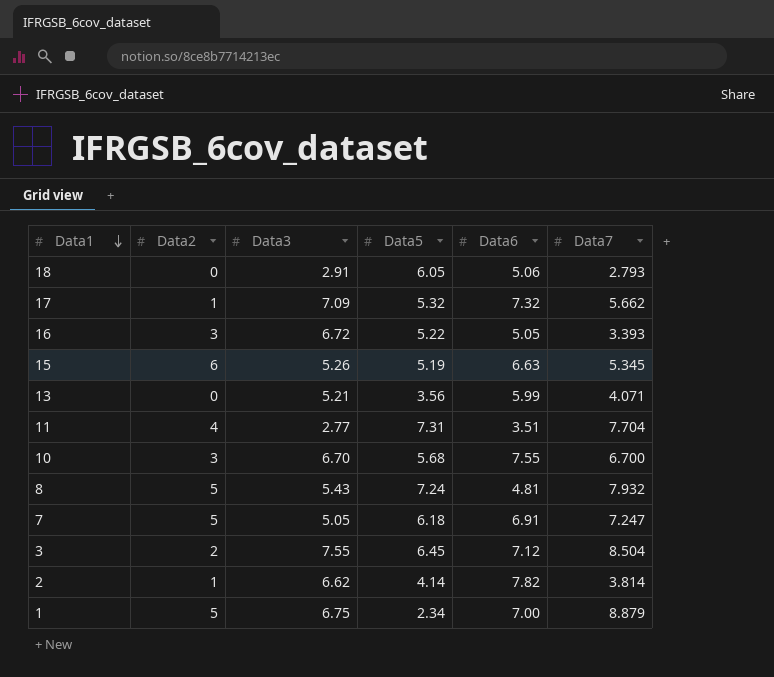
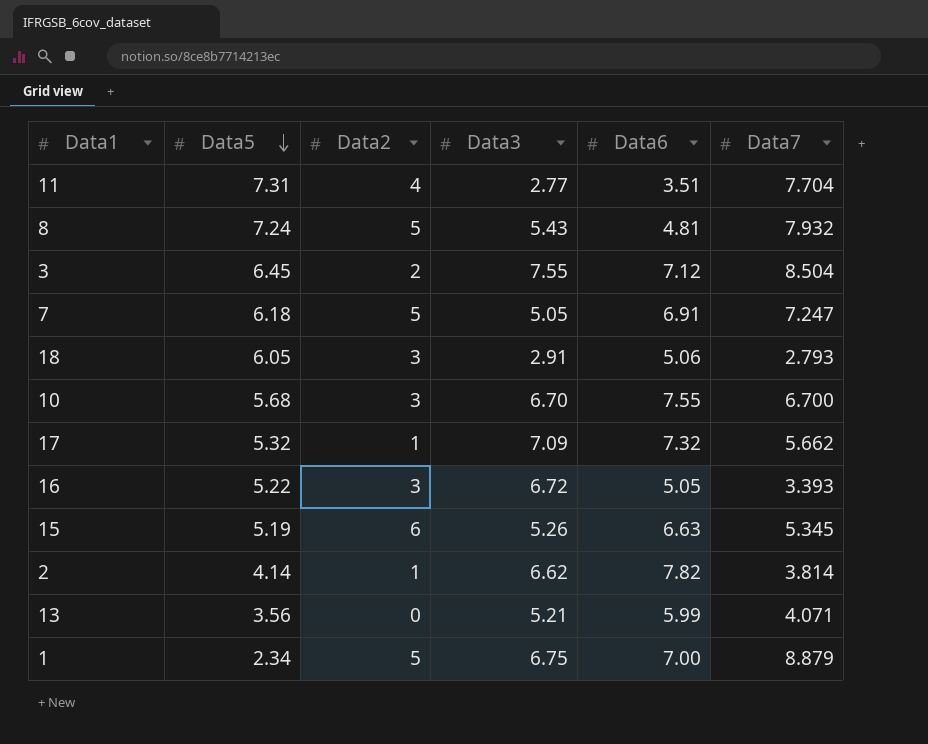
row order: Data1 descending -> Data5 descending
column Data5 | position: 4 -> 2
18 | Data2: 0 -> 3

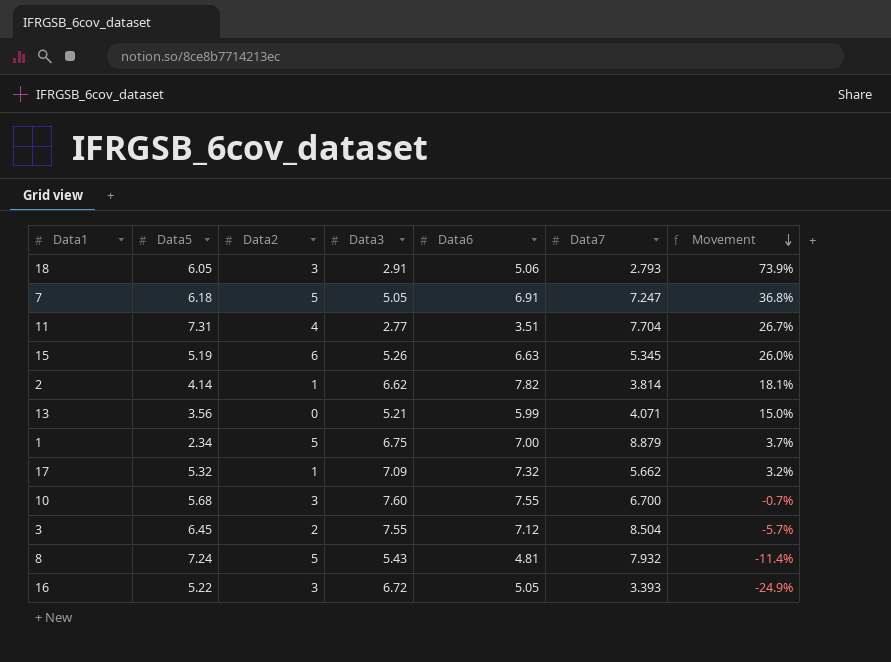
row order: Data5 descending -> Movement descending
column Movement | formula: none -> ([Data6] - [Data3]) / [Data3]
10 | Data3: 6.70 -> 7.60

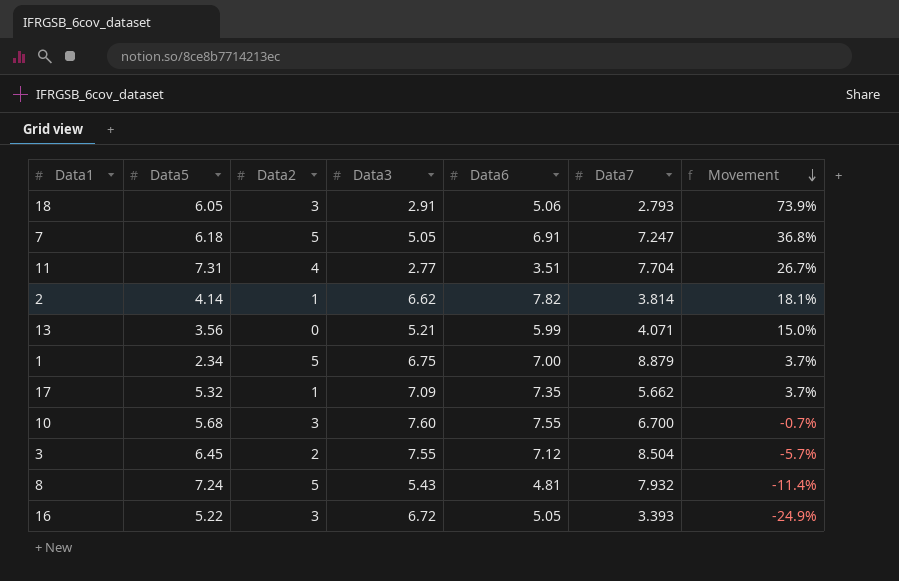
row 15: 5.19 | 6 | 5.26 | 6.63 | 5.345 | 26.0% -> none
17 | Data6: 7.32 -> 7.35
17 | Movement: 3.2% -> 3.7%

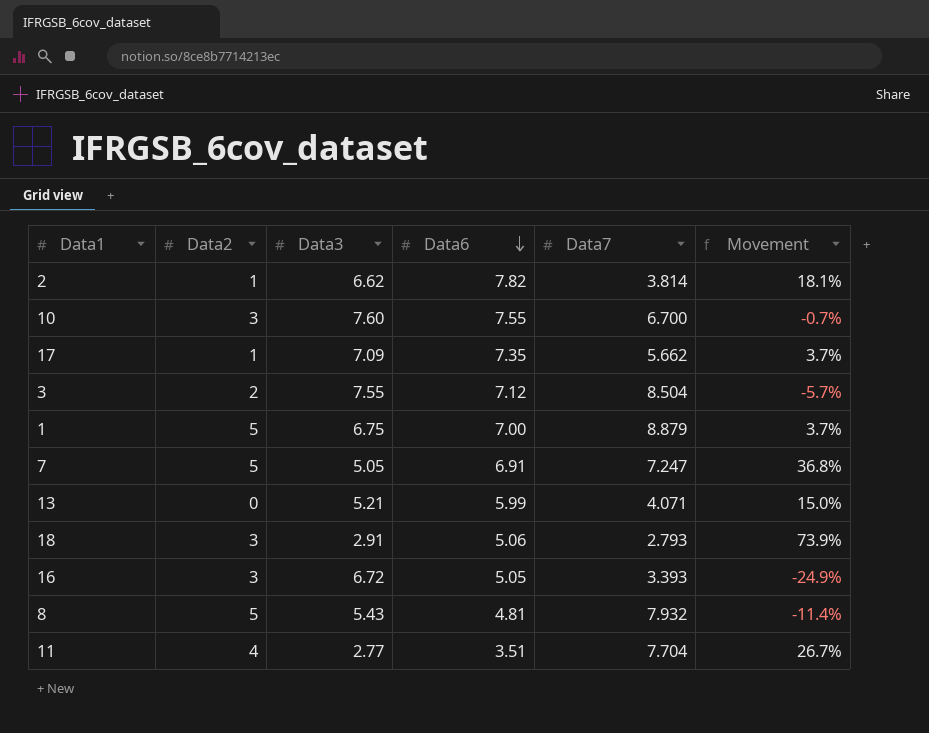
row order: Movement descending -> Data6 descending
column Data5 | position: 2 -> none

